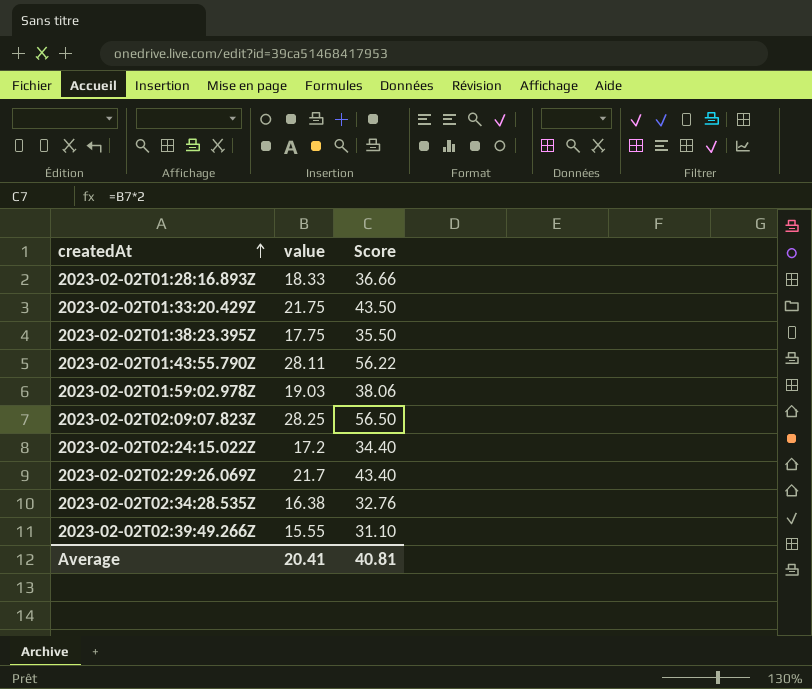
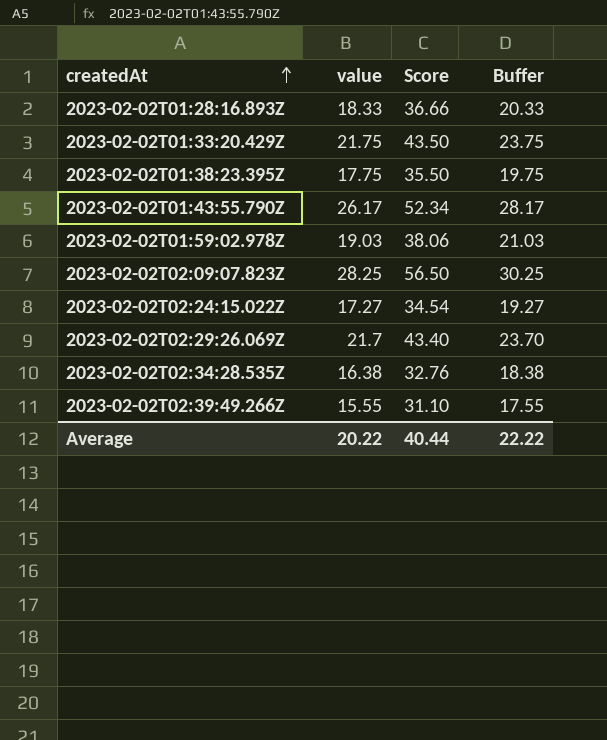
column Buffer | formula: none -> [value] + 2
2023-02-02T01:43:55.790Z | value: 28.11 -> 26.17
2023-02-02T01:43:55.790Z | Score: 56.22 -> 52.34
2023-02-02T02:24:15.022Z | value: 17.2 -> 17.27
2023-02-02T02:24:15.022Z | Score: 34.40 -> 34.54
Average | value: 20.41 -> 20.22
Average | Score: 40.81 -> 40.44

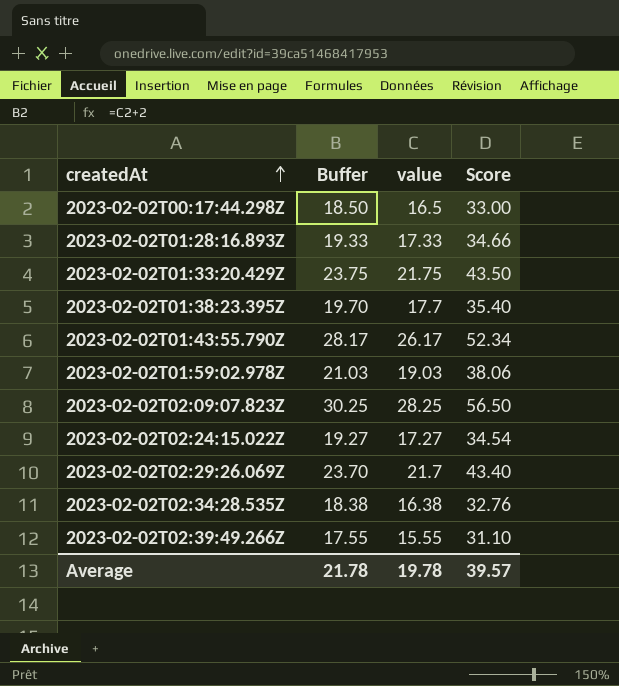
column Buffer | position: 4 -> 2
row 2023-02-02T00:17:44.298Z: none -> 18.50 | 16.5 | 33.00
2023-02-02T01:28:16.893Z | Buffer: 20.33 -> 19.33
2023-02-02T01:28:16.893Z | value: 18.33 -> 17.33
2023-02-02T01:28:16.893Z | Score: 36.66 -> 34.66
2023-02-02T01:38:23.395Z | Buffer: 19.75 -> 19.70
2023-02-02T01:38:23.395Z | value: 17.75 -> 17.7
2023-02-02T01:38:23.395Z | Score: 35.50 -> 35.40
Average | Buffer: 22.22 -> 21.78
Average | value: 20.22 -> 19.78
Average | Score: 40.44 -> 39.57

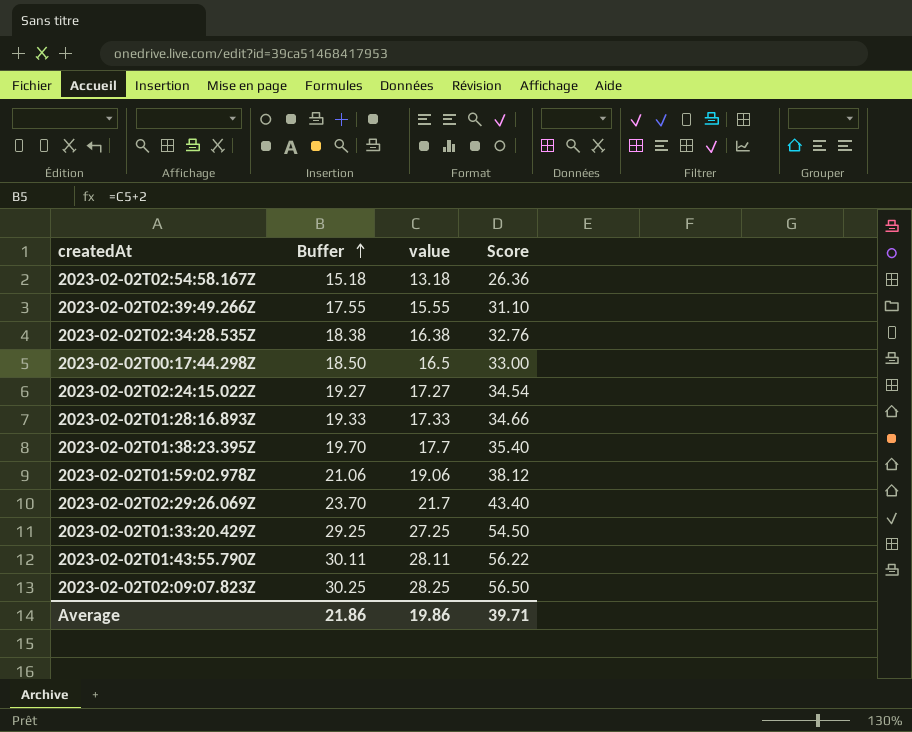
row order: createdAt ascending -> Buffer ascending
row 2023-02-02T02:54:58.167Z: none -> 15.18 | 13.18 | 26.36
2023-02-02T01:59:02.978Z | Buffer: 21.03 -> 21.06
2023-02-02T01:59:02.978Z | value: 19.03 -> 19.06
2023-02-02T01:59:02.978Z | Score: 38.06 -> 38.12
2023-02-02T01:33:20.429Z | Buffer: 23.75 -> 29.25
2023-02-02T01:33:20.429Z | value: 21.75 -> 27.25
2023-02-02T01:33:20.429Z | Score: 43.50 -> 54.50
2023-02-02T01:43:55.790Z | Buffer: 28.17 -> 30.11
2023-02-02T01:43:55.790Z | value: 26.17 -> 28.11
2023-02-02T01:43:55.790Z | Score: 52.34 -> 56.22
Average | Buffer: 21.78 -> 21.86
Average | value: 19.78 -> 19.86
Average | Score: 39.57 -> 39.71

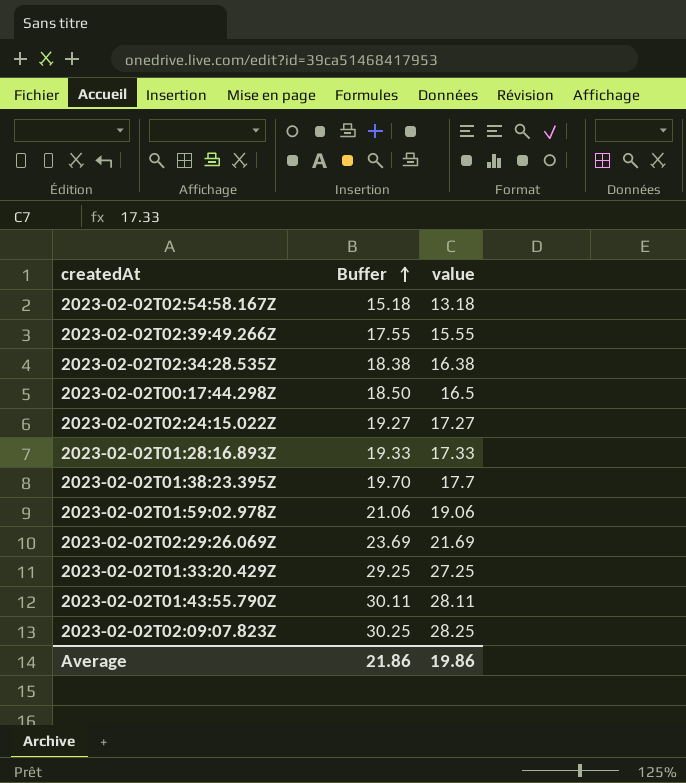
column Score | formula: [value] * 2 -> none
2023-02-02T02:29:26.069Z | Buffer: 23.70 -> 23.69
2023-02-02T02:29:26.069Z | value: 21.7 -> 21.69

